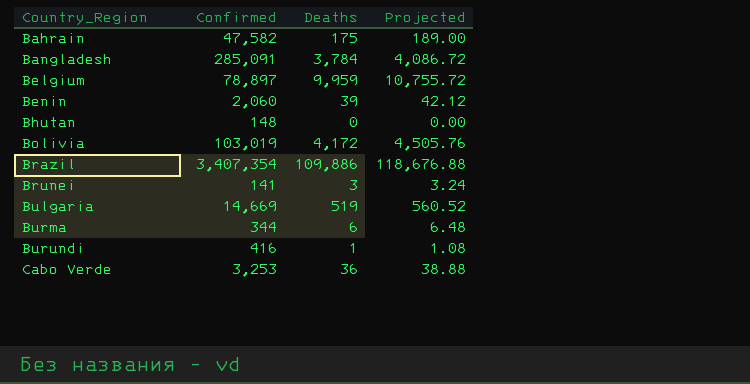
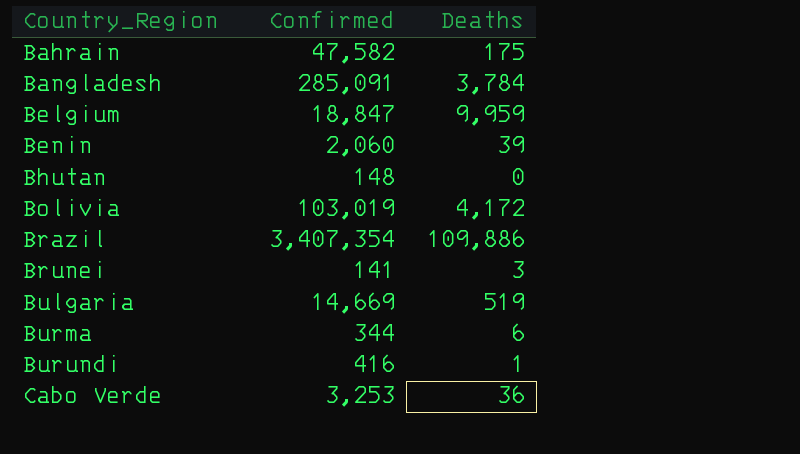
column Projected | formula: [Deaths] * 1.08 -> none
Belgium | Confirmed: 78,897 -> 18,847

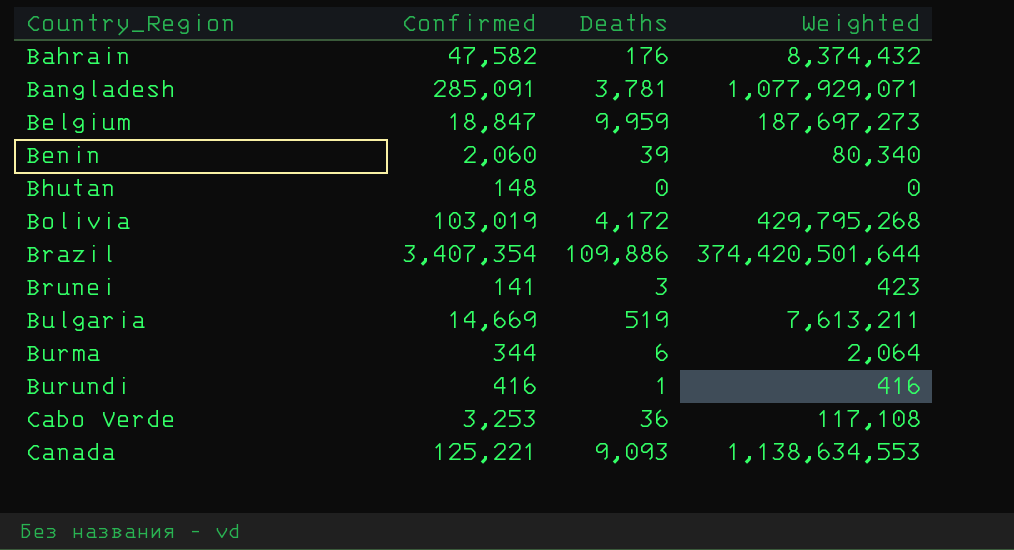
column Weighted | formula: none -> [Confirmed] * [Deaths]
Bahrain | Deaths: 175 -> 176
Bangladesh | Deaths: 3,784 -> 3,781
row Canada: none -> 125,221 | 9,093 | 1,138,634,553

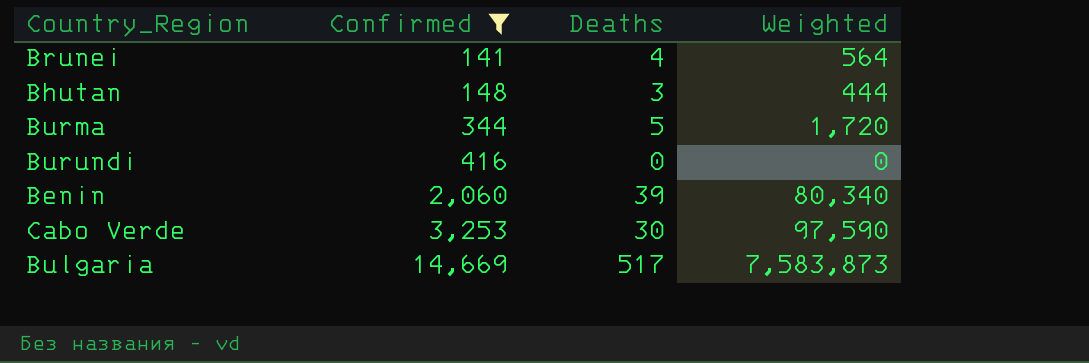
filter: none -> Confirmed <= 14,669
row order: Country_Region ascending -> Confirmed ascending
Brunei | Deaths: 3 -> 4
Brunei | Weighted: 423 -> 564
Bhutan | Deaths: 0 -> 3
Bhutan | Weighted: 0 -> 444
Burma | Deaths: 6 -> 5
Burma | Weighted: 2,064 -> 1,720
Burundi | Deaths: 1 -> 0
Burundi | Weighted: 416 -> 0
Cabo Verde | Deaths: 36 -> 30
Cabo Verde | Weighted: 117,108 -> 97,590
Bulgaria | Deaths: 519 -> 517
Bulgaria | Weighted: 7,613,211 -> 7,583,873

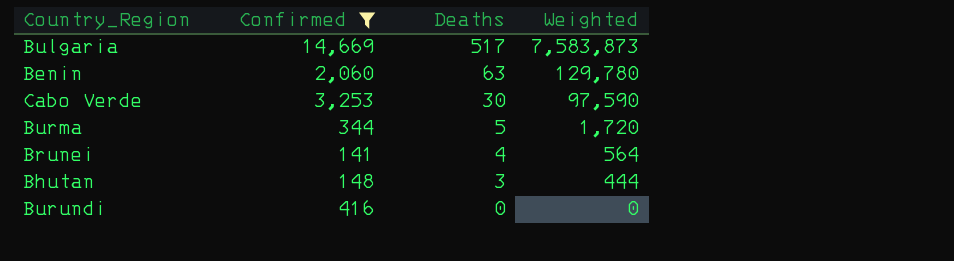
row order: Confirmed ascending -> Deaths descending
Benin | Deaths: 39 -> 63
Benin | Weighted: 80,340 -> 129,780

